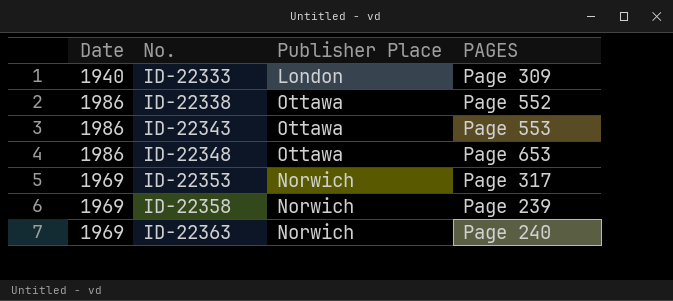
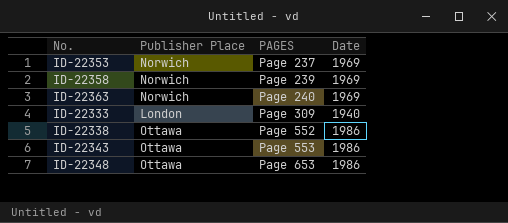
row order: No. ascending -> PAGES ascending
column Date | position: 1 -> 4
ID-22353 | PAGES: Page 317 -> Page 237

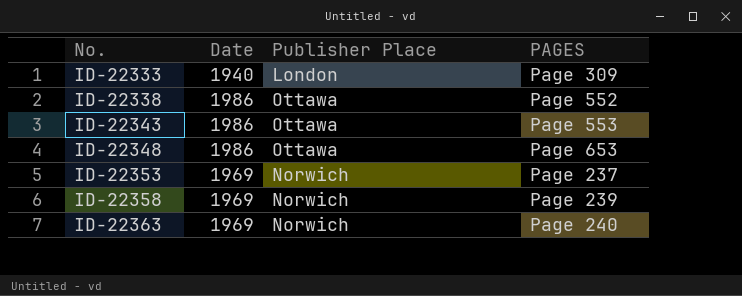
row order: PAGES ascending -> No. ascending
column Date | position: 4 -> 2

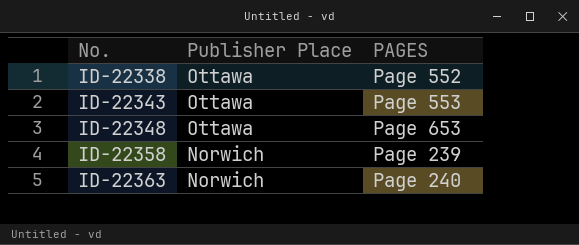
column Date | position: 2 -> none
row ID-22333: 1940 | London | Page 309 -> none
row ID-22353: 1969 | Norwich | Page 237 -> none

